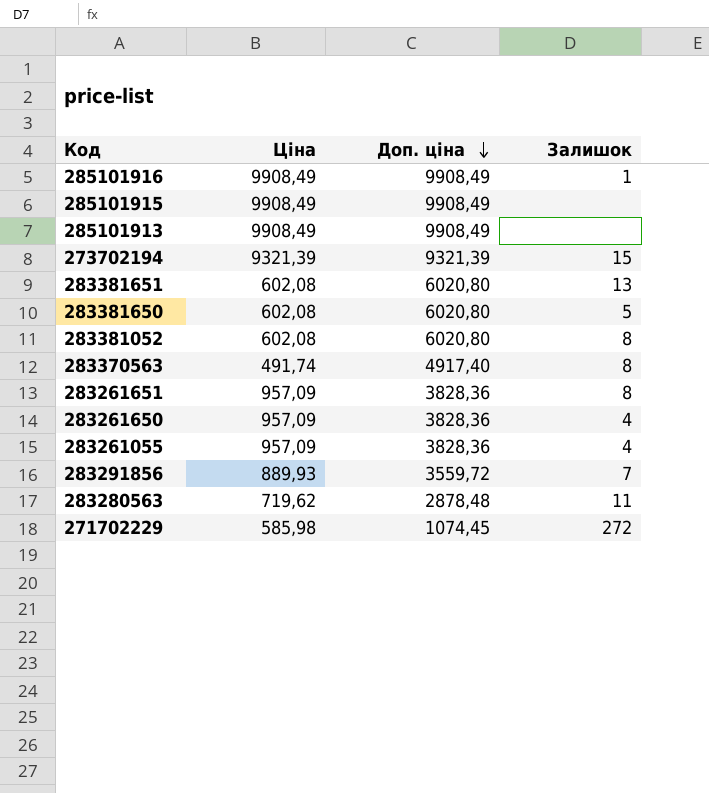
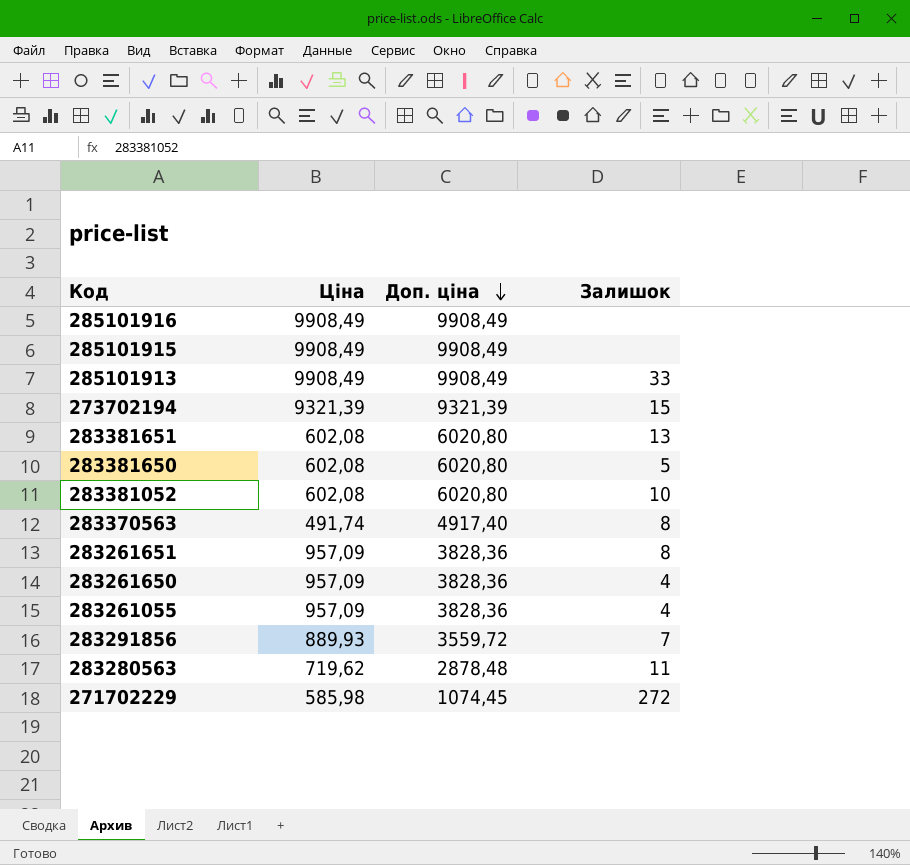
285101916 | Залишок: 1 -> none
285101913 | Залишок: none -> 33
283381052 | Залишок: 8 -> 10

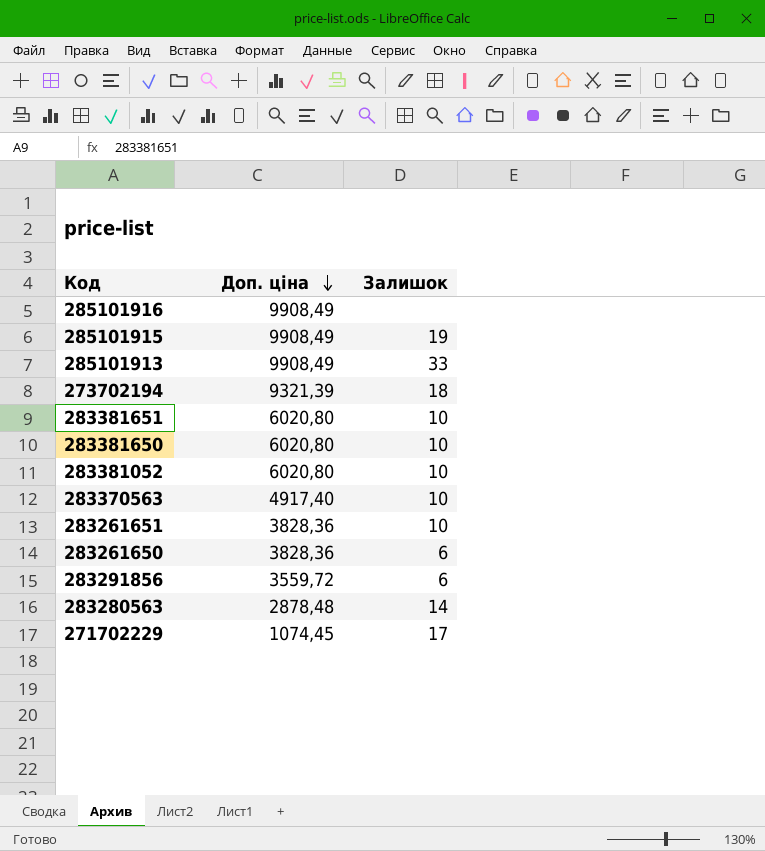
column Ціна | position: 2 -> none
row 283261055: 957,09 | 3828,36 | 4 -> none
285101915 | Залишок: none -> 19
273702194 | Залишок: 15 -> 18
283381651 | Залишок: 13 -> 10
283381650 | Залишок: 5 -> 10
283370563 | Залишок: 8 -> 10
283261651 | Залишок: 8 -> 10
283261650 | Залишок: 4 -> 6
283291856 | Залишок: 7 -> 6
283280563 | Залишок: 11 -> 14
271702229 | Залишок: 272 -> 17

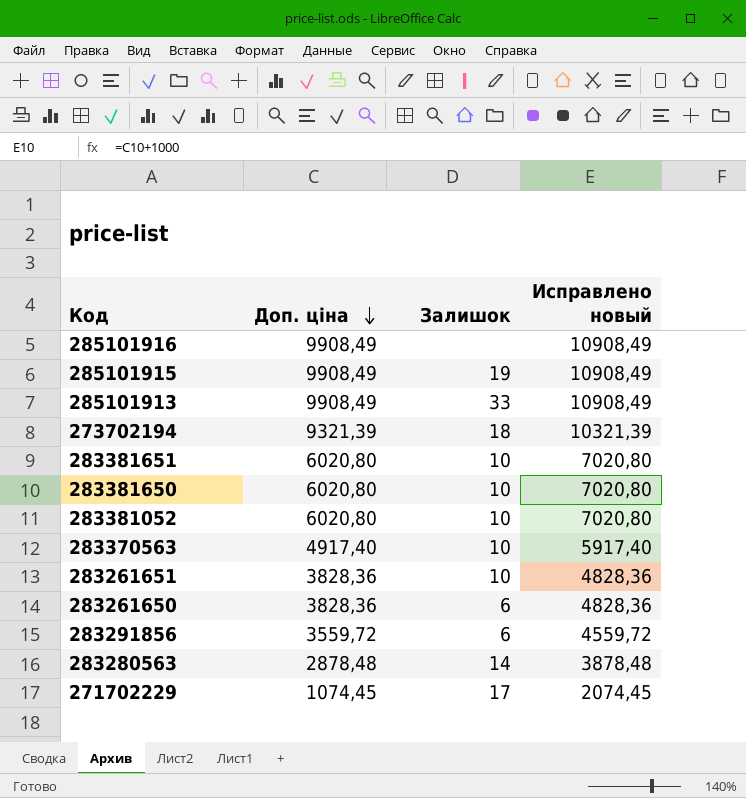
column Исправлено новый | formula: none -> [Доп. ціна] + 1000

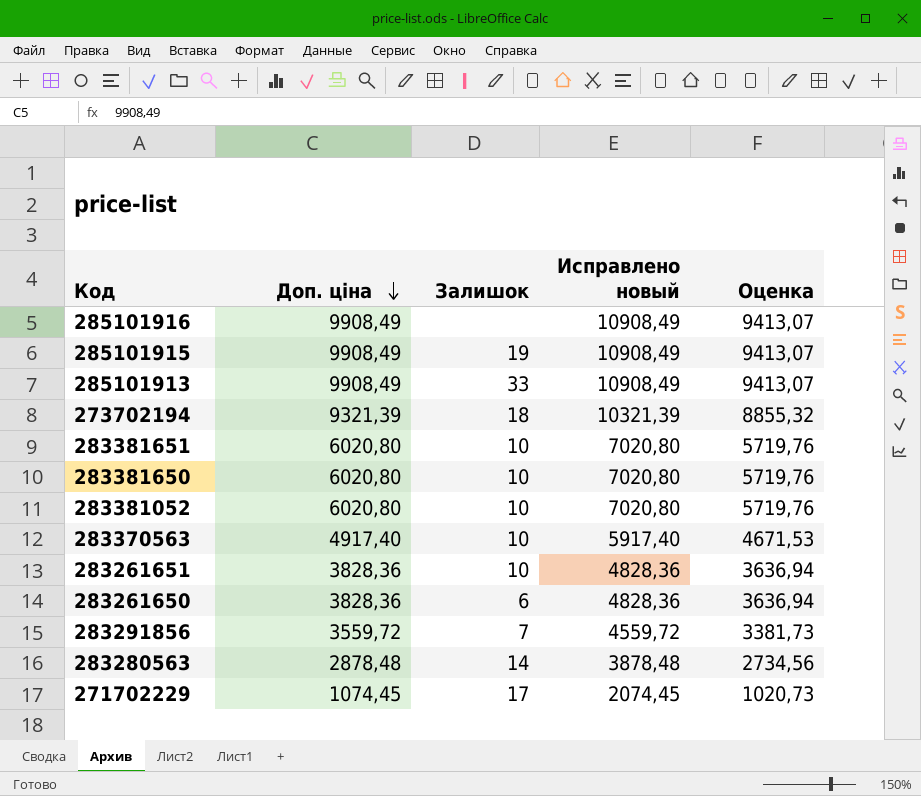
column Оценка | formula: none -> [Доп. ціна] * 0,95
283291856 | Залишок: 6 -> 7

